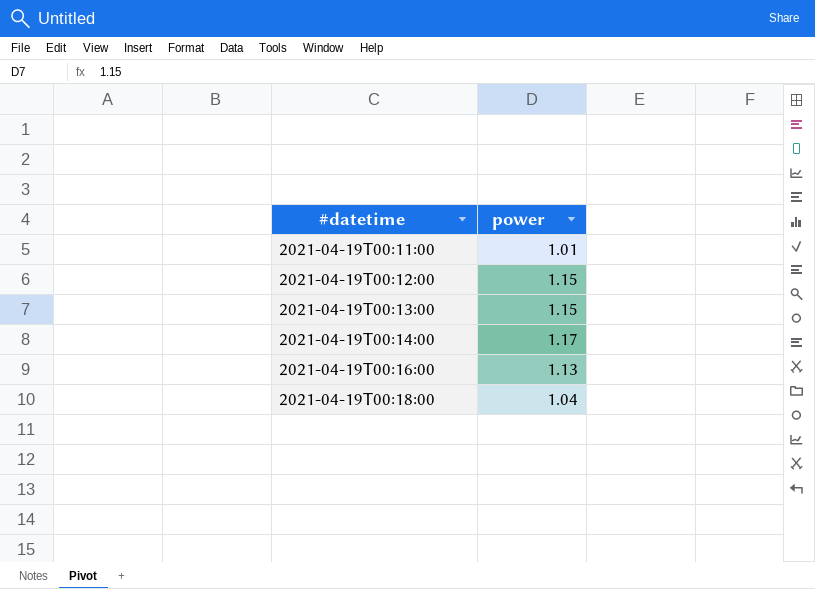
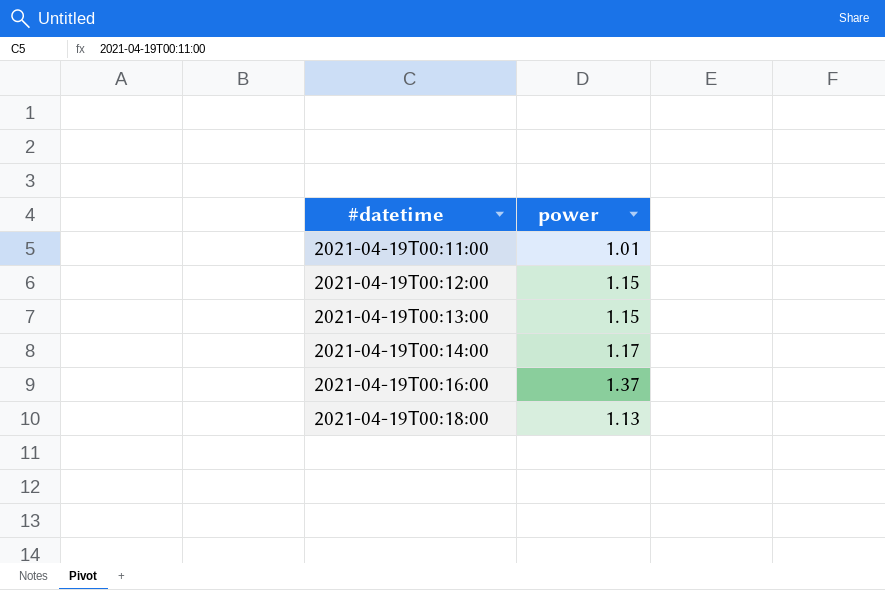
2021-04-19T00:16:00 | power: 1.13 -> 1.37
2021-04-19T00:18:00 | power: 1.04 -> 1.13

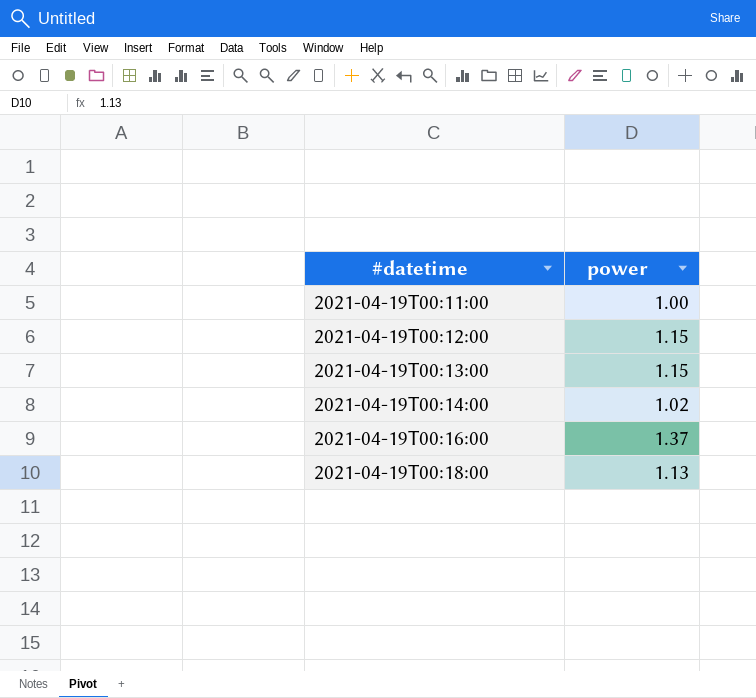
2021-04-19T00:11:00 | power: 1.01 -> 1.00
2021-04-19T00:14:00 | power: 1.17 -> 1.02

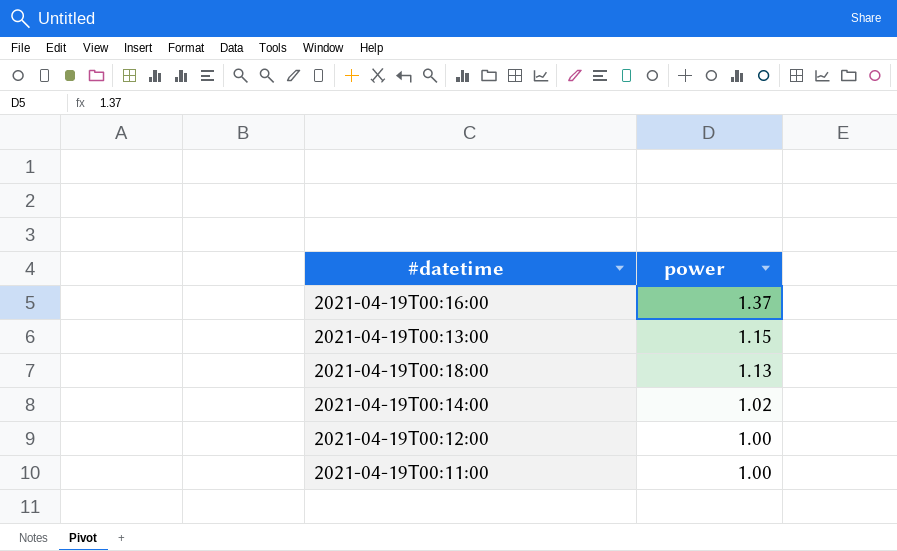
row order: #datetime ascending -> power descending
2021-04-19T00:12:00 | power: 1.15 -> 1.00

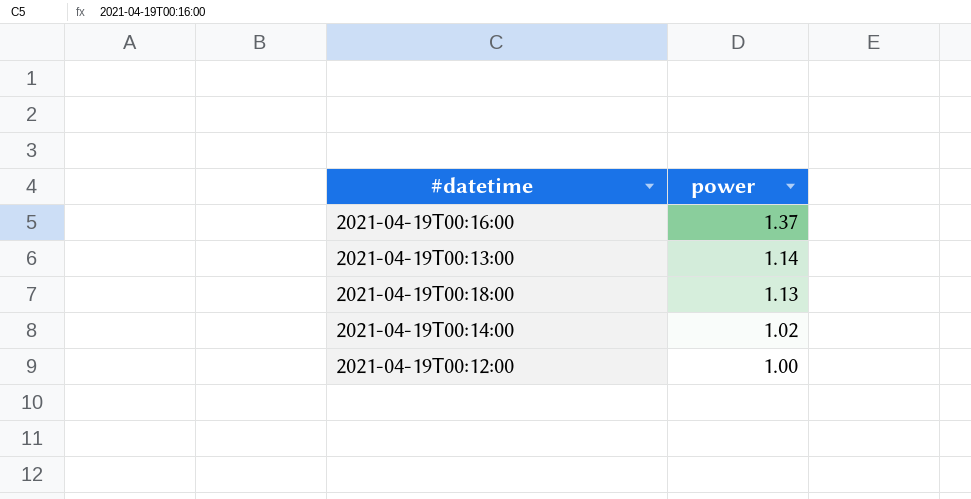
row 2021-04-19T00:11:00: 1.00 -> none
2021-04-19T00:13:00 | power: 1.15 -> 1.14

